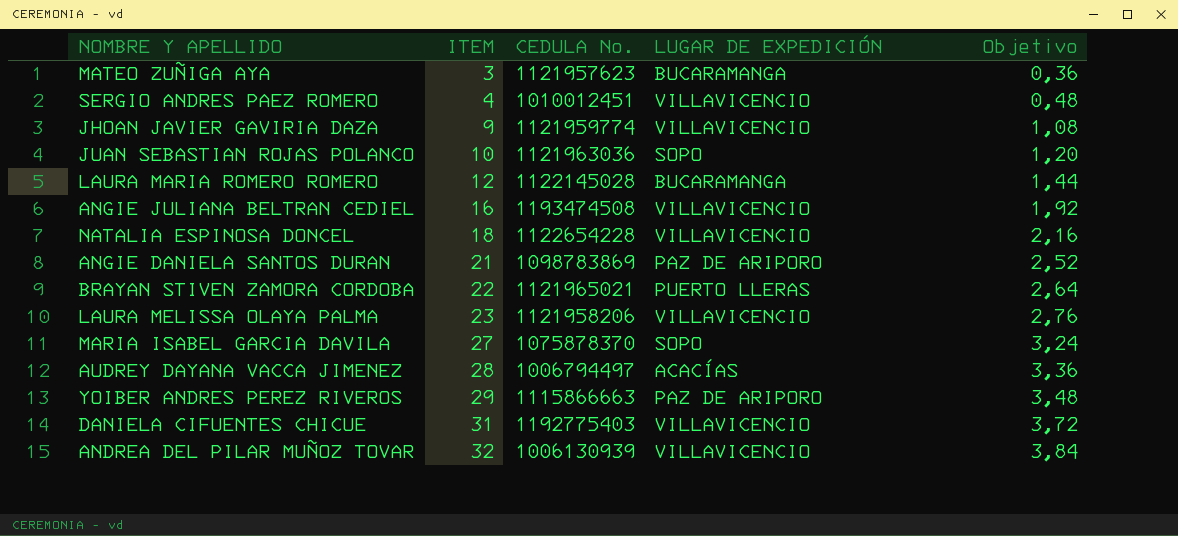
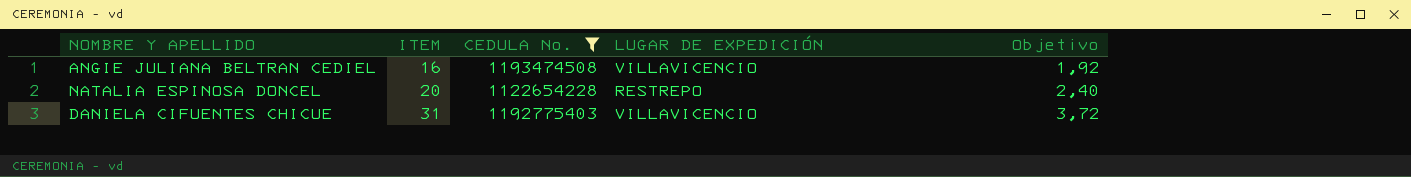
filter: none -> CEDULA No. >= 1122654228
NATALIA ESPINOSA DONCEL | ITEM: 18 -> 20
NATALIA ESPINOSA DONCEL | LUGAR DE EXPEDICIÓN: VILLAVICENCIO -> RESTREPO
NATALIA ESPINOSA DONCEL | Objetivo: 2,16 -> 2,40

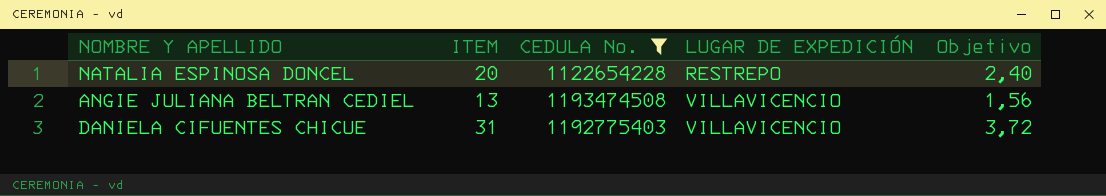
row order: ITEM ascending -> LUGAR DE EXPEDICIÓN ascending
ANGIE JULIANA BELTRAN CEDIEL | ITEM: 16 -> 13
ANGIE JULIANA BELTRAN CEDIEL | Objetivo: 1,92 -> 1,56

